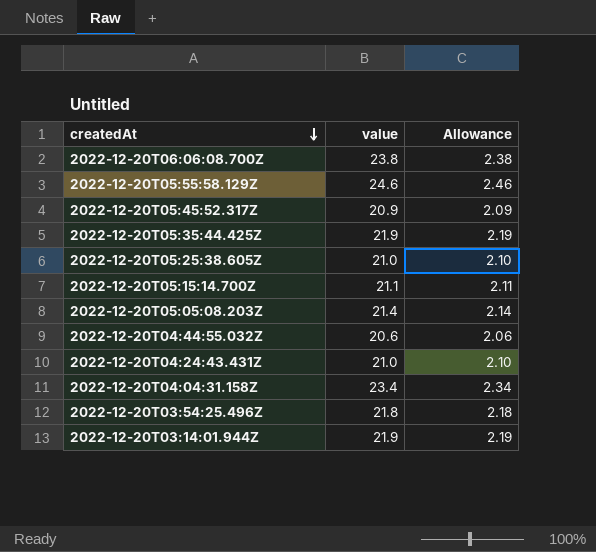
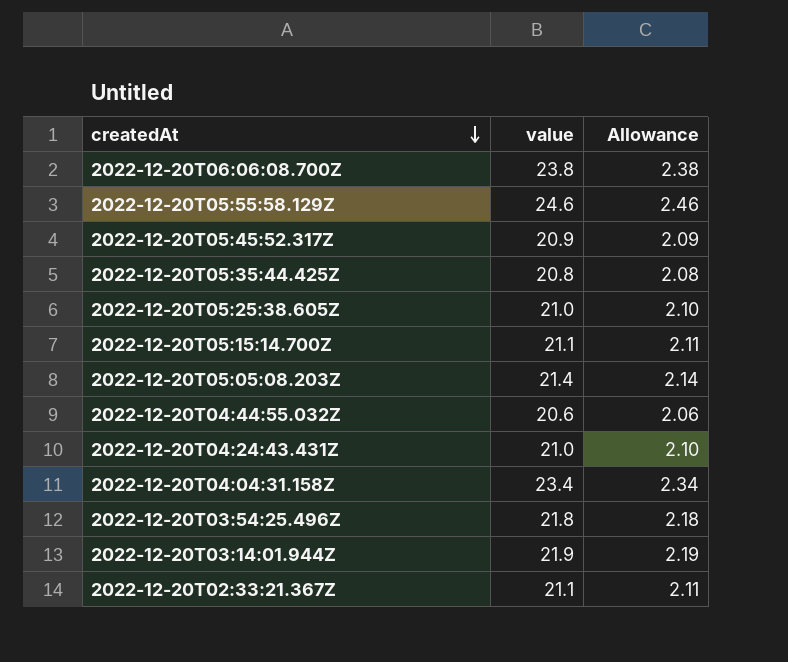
2022-12-20T05:35:44.425Z | value: 21.9 -> 20.8
2022-12-20T05:35:44.425Z | Allowance: 2.19 -> 2.08
row 2022-12-20T02:33:21.367Z: none -> 21.1 | 2.11

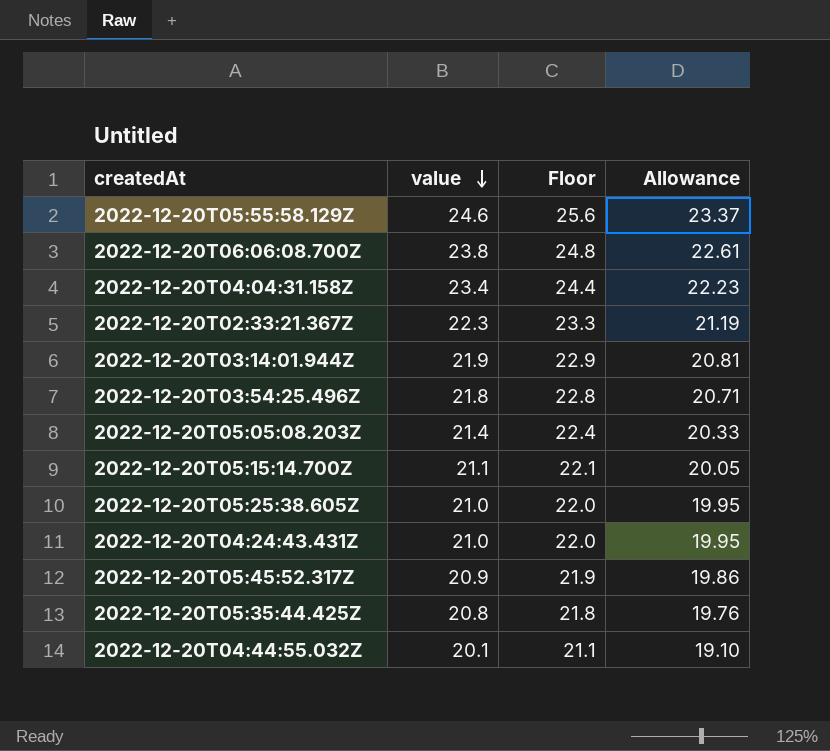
row order: createdAt descending -> value descending
column Floor | formula: none -> [value] + 1
column Allowance | formula: [value] * 0.1 -> [value] * 0.95
2022-12-20T02:33:21.367Z | value: 21.1 -> 22.3
2022-12-20T04:44:55.032Z | value: 20.6 -> 20.1

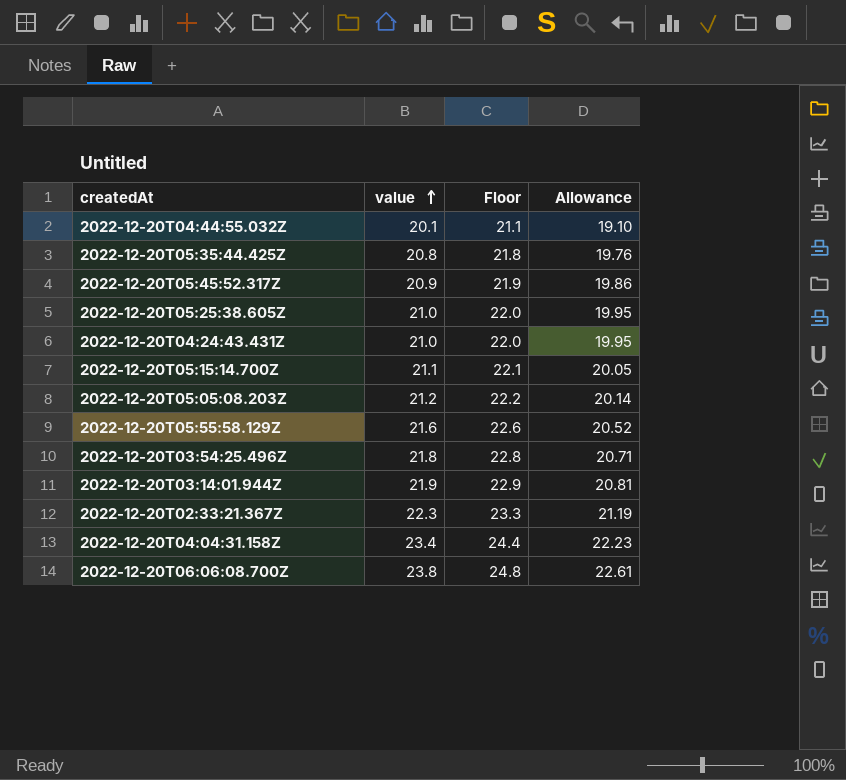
row order: value descending -> value ascending
2022-12-20T05:05:08.203Z | value: 21.4 -> 21.2
2022-12-20T05:05:08.203Z | Floor: 22.4 -> 22.2
2022-12-20T05:05:08.203Z | Allowance: 20.33 -> 20.14
2022-12-20T05:55:58.129Z | value: 24.6 -> 21.6
2022-12-20T05:55:58.129Z | Floor: 25.6 -> 22.6
2022-12-20T05:55:58.129Z | Allowance: 23.37 -> 20.52

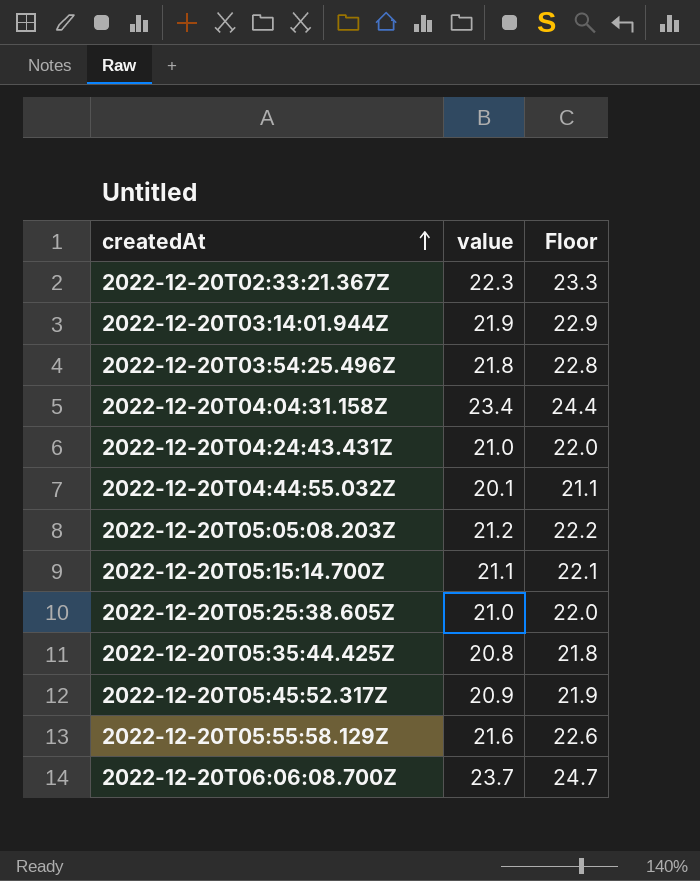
row order: value ascending -> createdAt ascending
column Allowance | formula: [value] * 0.95 -> none
2022-12-20T06:06:08.700Z | value: 23.8 -> 23.7
2022-12-20T06:06:08.700Z | Floor: 24.8 -> 24.7

